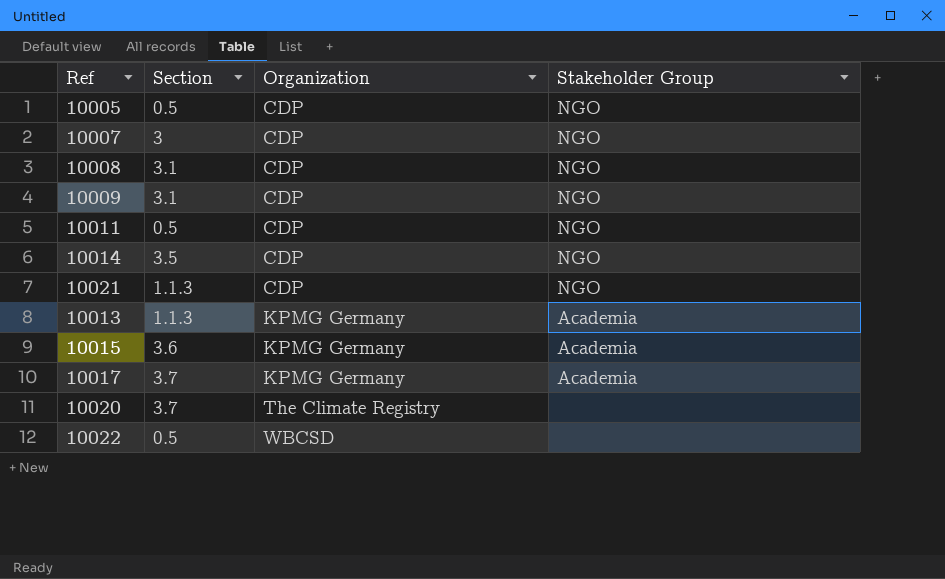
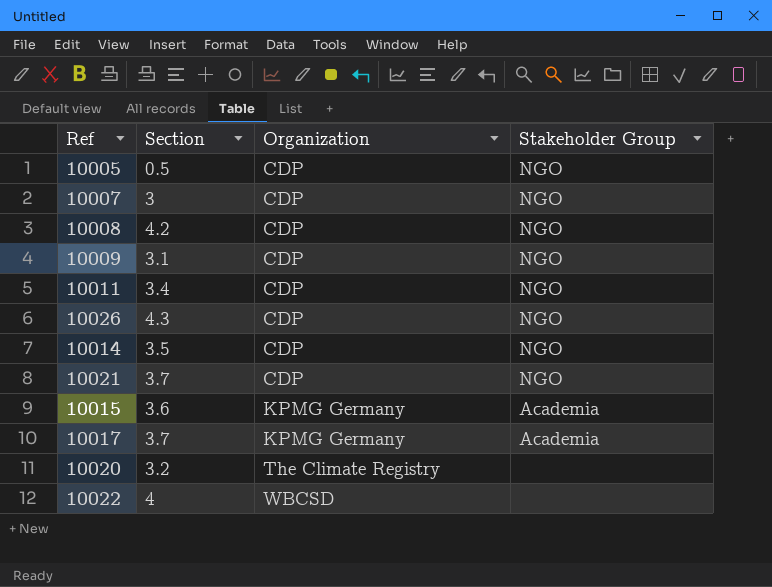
row 10013: 1.1.3 | KPMG Germany | Academia -> none
10008 | Section: 3.1 -> 4.2
10011 | Section: 0.5 -> 3.4
row 10026: none -> 4.3 | CDP | NGO
10021 | Section: 1.1.3 -> 3.7
10020 | Section: 3.7 -> 3.2
10022 | Section: 0.5 -> 4

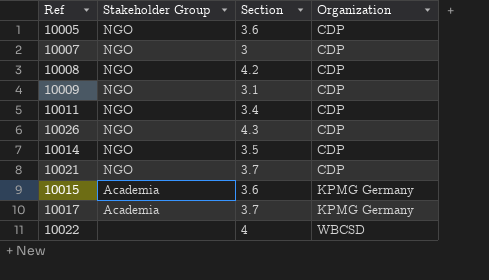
column Stakeholder Group | position: 4 -> 2
row 10020: 3.2 | The Climate Registry | none -> none
10005 | Section: 0.5 -> 3.6

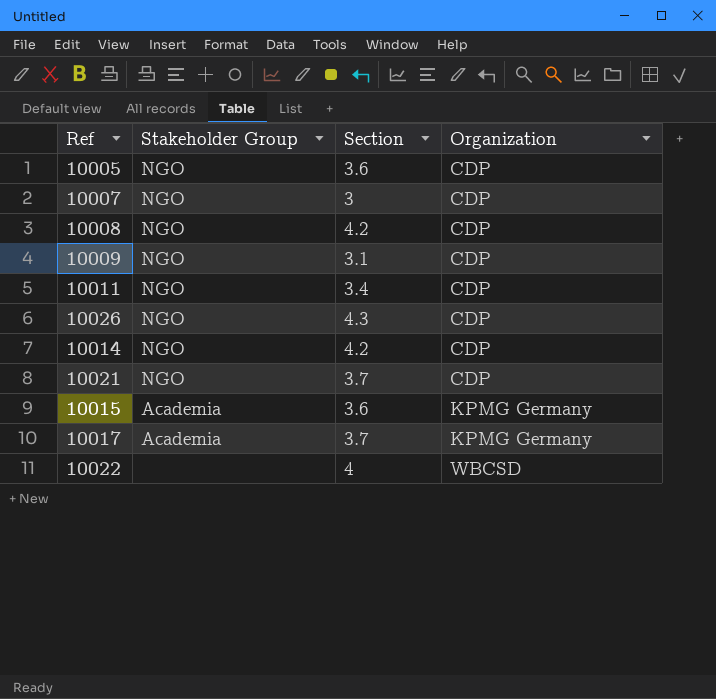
10014 | Section: 3.5 -> 4.2

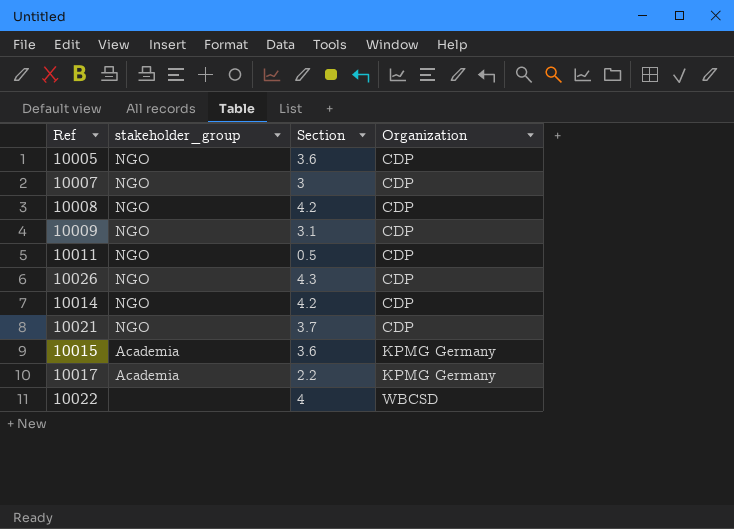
column name: Stakeholder Group -> stakeholder_group
10011 | Section: 3.4 -> 0.5
10017 | Section: 3.7 -> 2.2

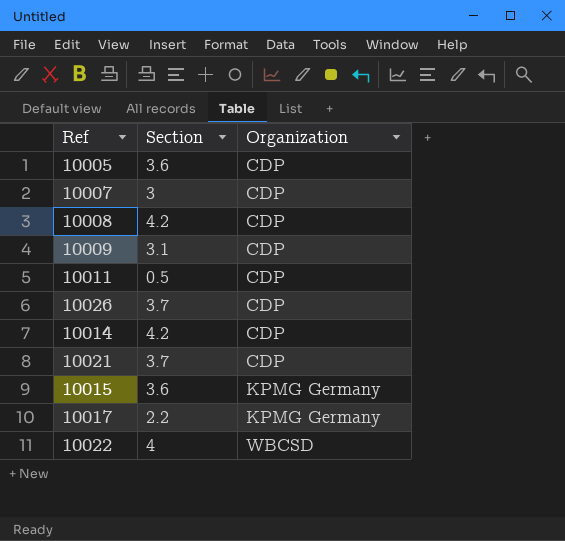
column stakeholder_group | position: 2 -> none
10026 | Section: 4.3 -> 3.7

